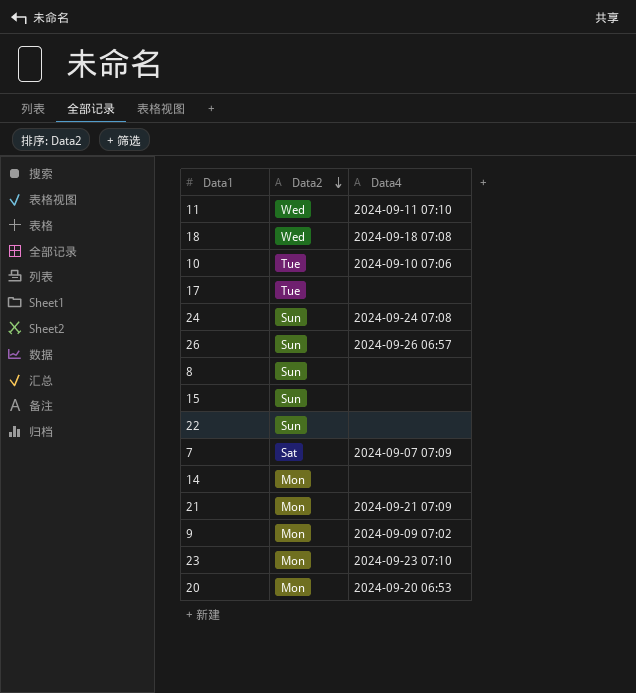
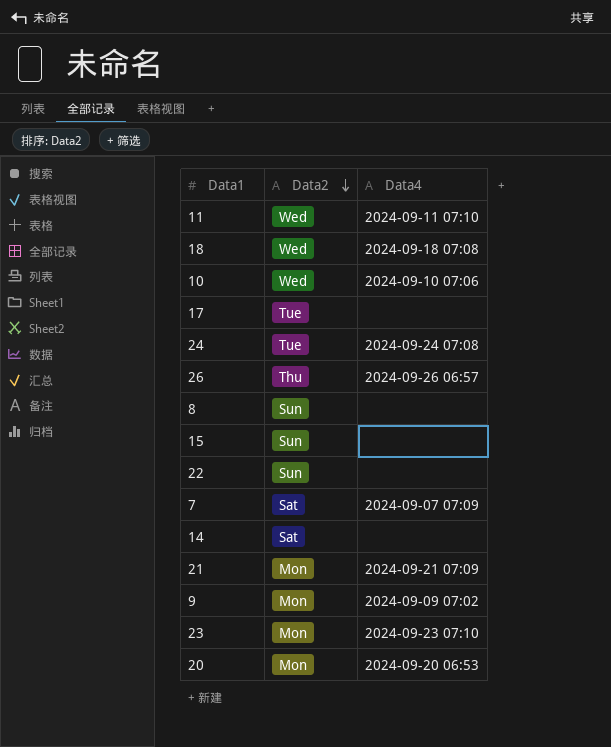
10 | Data2: Tue -> Wed
24 | Data2: Sun -> Tue
26 | Data2: Sun -> Thu
14 | Data2: Mon -> Sat

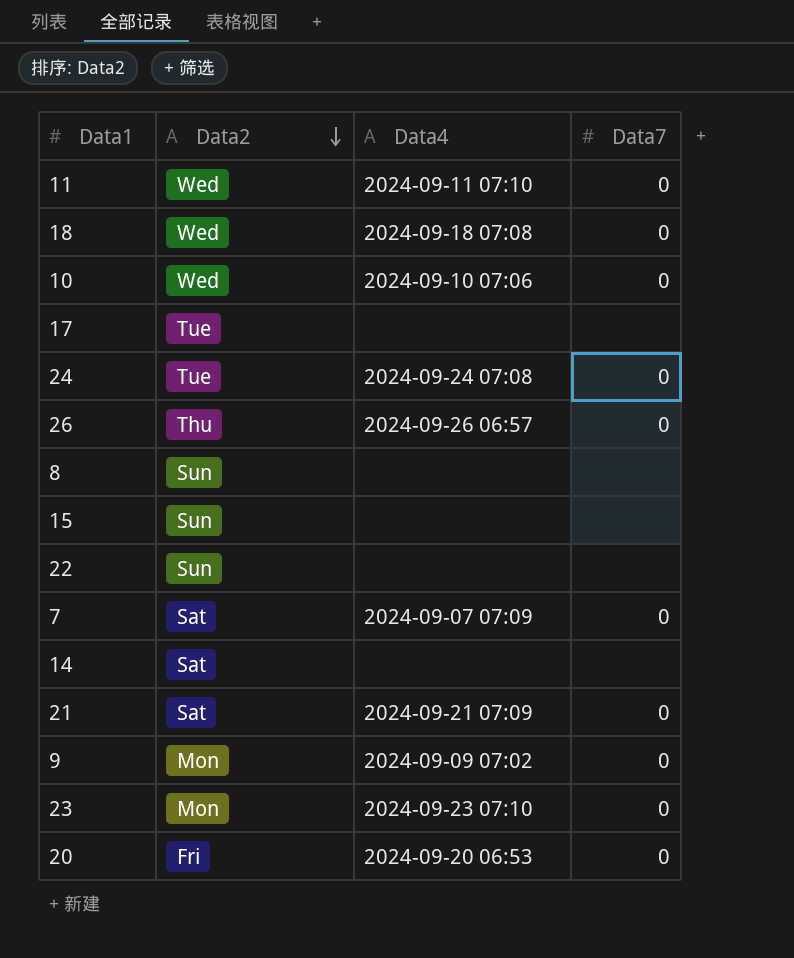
column Data7 | position: none -> 4
21 | Data2: Mon -> Sat
20 | Data2: Mon -> Fri

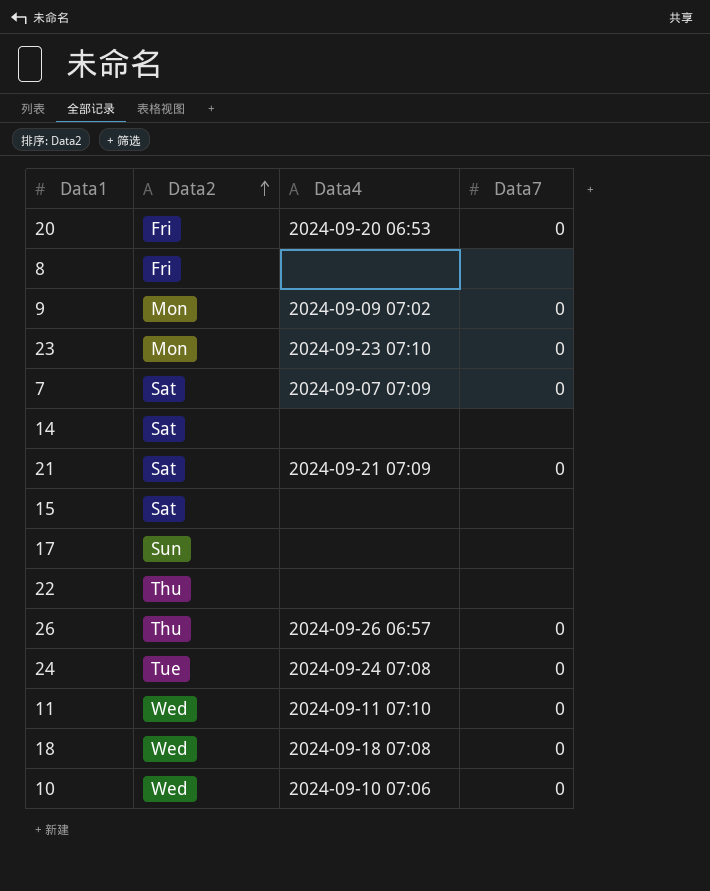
row order: Data2 descending -> Data2 ascending
8 | Data2: Sun -> Fri
15 | Data2: Sun -> Sat
17 | Data2: Tue -> Sun
22 | Data2: Sun -> Thu

